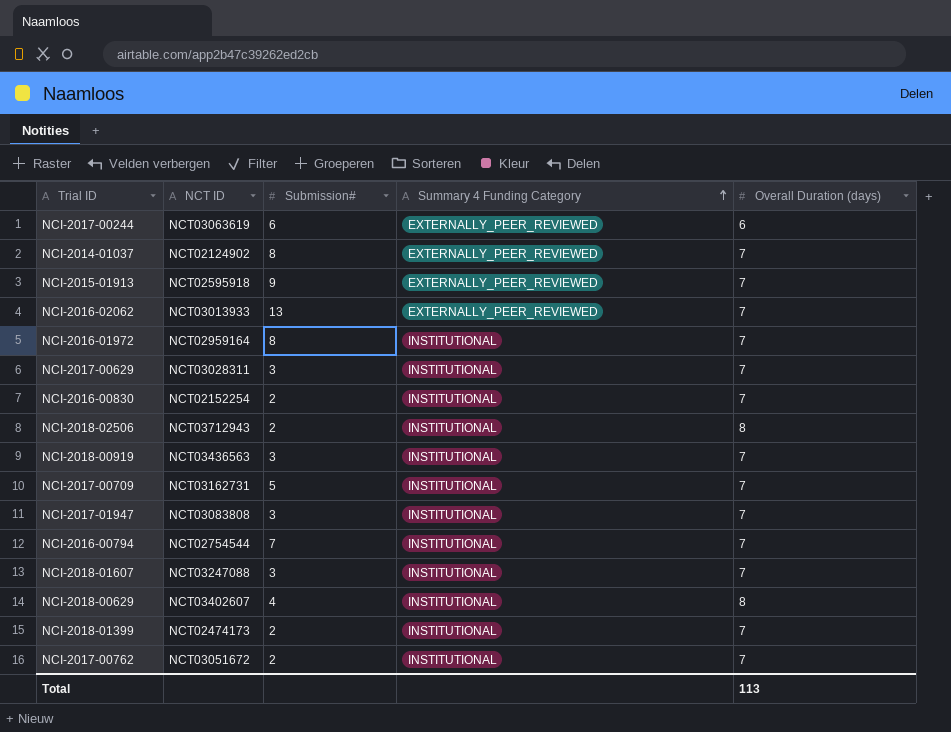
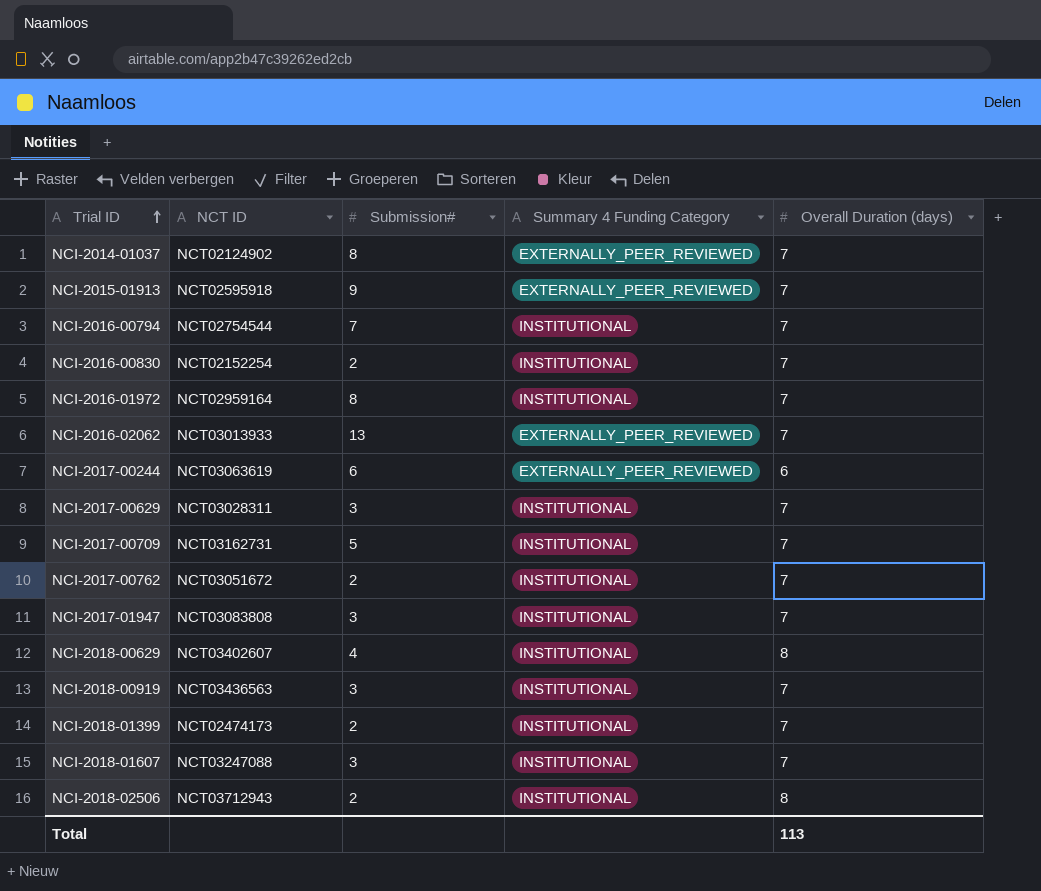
row order: Summary 4 Funding Category ascending -> Trial ID ascending

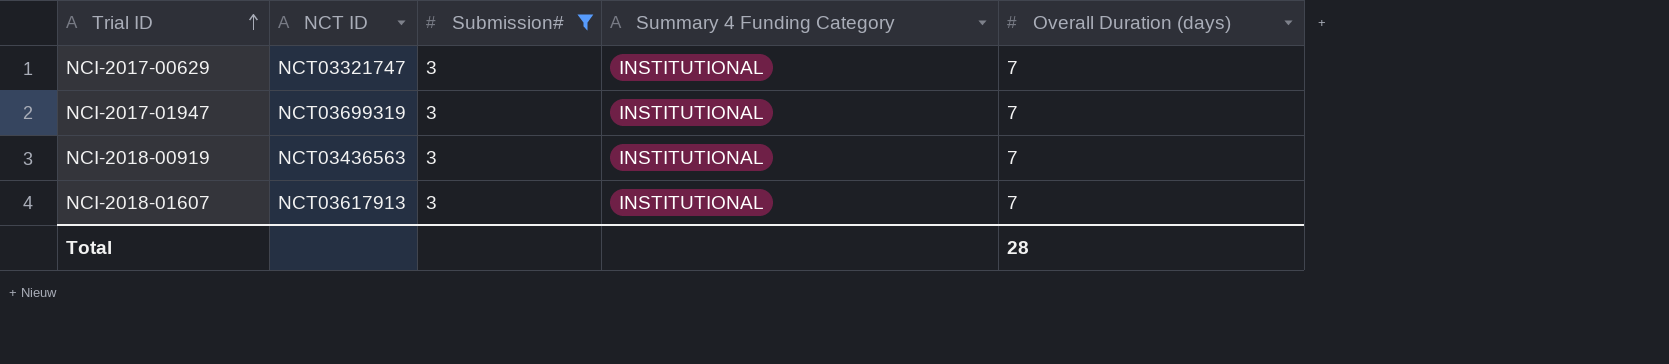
filter: none -> Submission# = 3
NCI-2017-00629 | NCT ID: NCT03028311 -> NCT03321747
NCI-2017-01947 | NCT ID: NCT03083808 -> NCT03699319
NCI-2018-01607 | NCT ID: NCT03247088 -> NCT03617913
Total | Overall Duration (days): 113 -> 28

